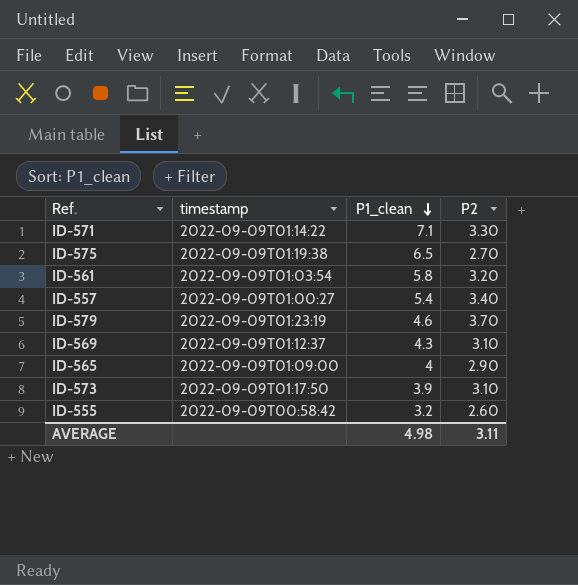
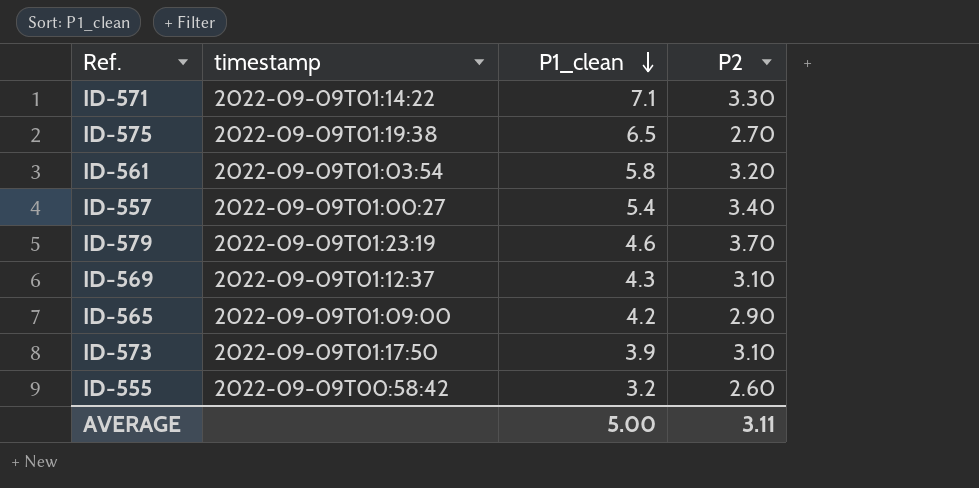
ID-565 | P1_clean: 4 -> 4.2
AVERAGE | P1_clean: 4.98 -> 5.00

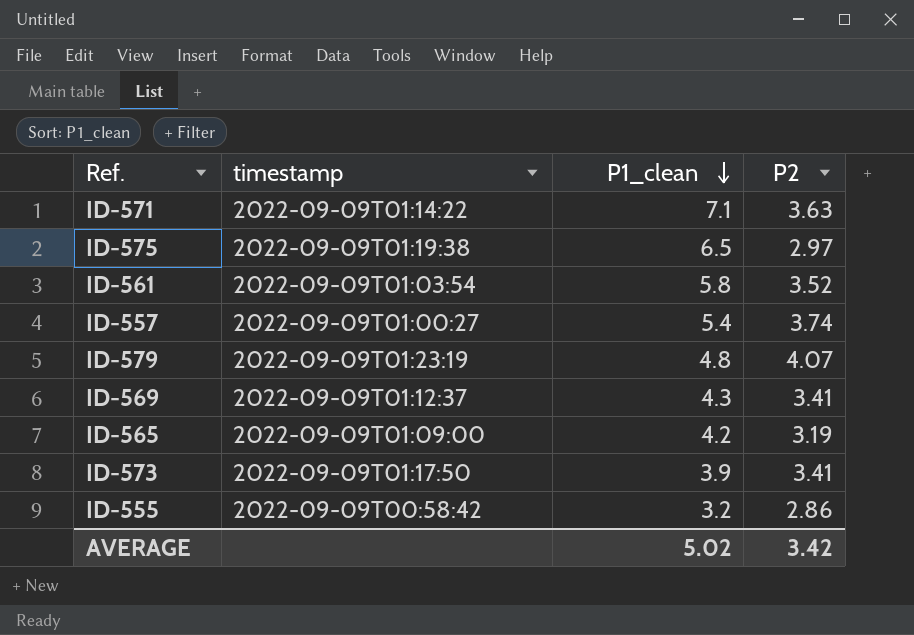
ID-571 | P2: 3.30 -> 3.63
ID-575 | P2: 2.70 -> 2.97
ID-561 | P2: 3.20 -> 3.52
ID-557 | P2: 3.40 -> 3.74
ID-579 | P1_clean: 4.6 -> 4.8
ID-579 | P2: 3.70 -> 4.07
ID-569 | P2: 3.10 -> 3.41
ID-565 | P2: 2.90 -> 3.19
ID-573 | P2: 3.10 -> 3.41
ID-555 | P2: 2.60 -> 2.86
AVERAGE | P1_clean: 5.00 -> 5.02
AVERAGE | P2: 3.11 -> 3.42

